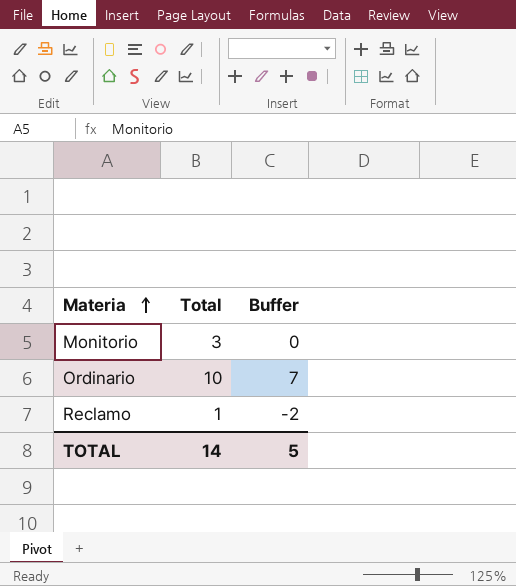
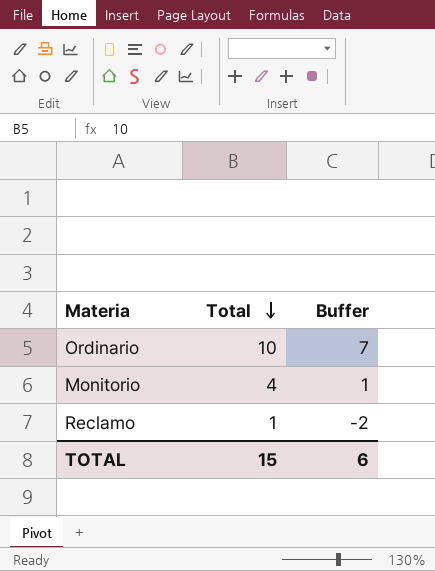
row order: Materia ascending -> Total descending
Monitorio | Total: 3 -> 4
Monitorio | Buffer: 0 -> 1
TOTAL | Total: 14 -> 15
TOTAL | Buffer: 5 -> 6

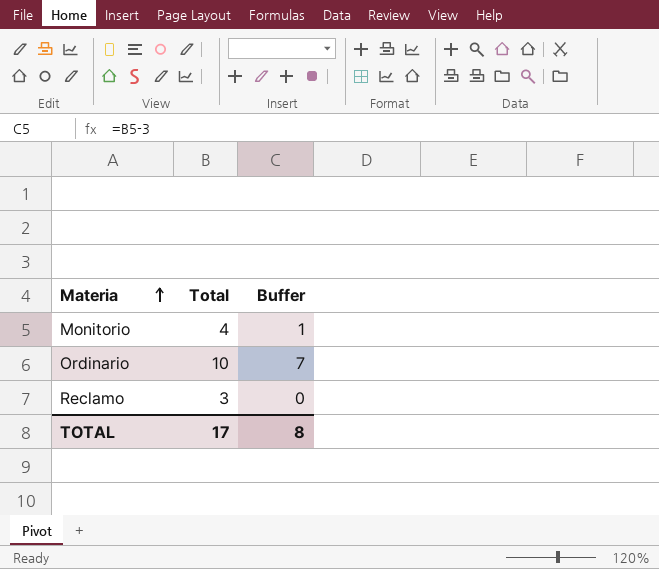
row order: Total descending -> Materia ascending
Reclamo | Total: 1 -> 3
Reclamo | Buffer: -2 -> 0
TOTAL | Total: 15 -> 17
TOTAL | Buffer: 6 -> 8

